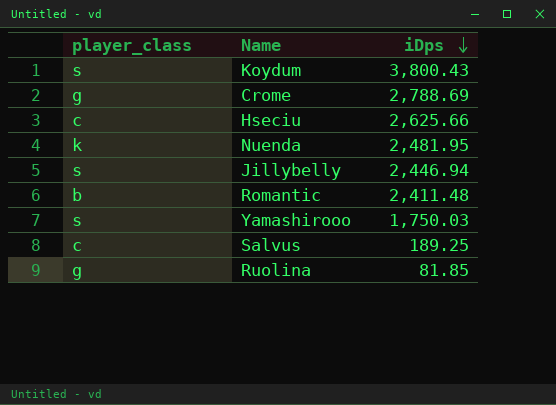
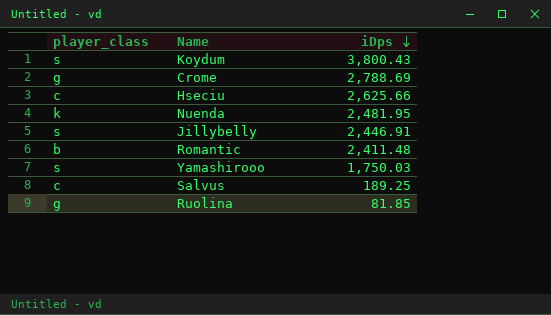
Jillybelly | iDps: 2,446.94 -> 2,446.91

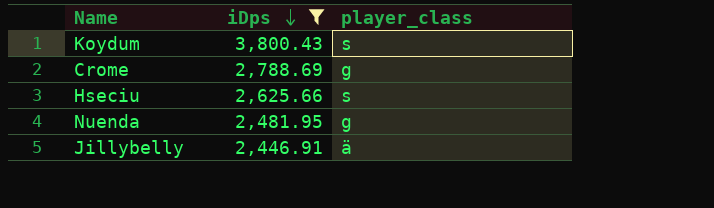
filter: none -> iDps >= 2,446.91
column player_class | position: 1 -> 3
Hseciu | player_class: c -> s
Nuenda | player_class: k -> g
Jillybelly | player_class: s -> ä

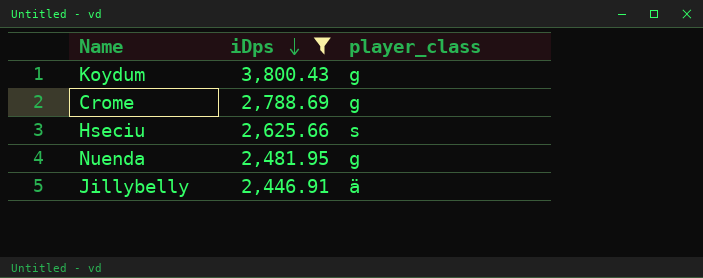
Koydum | player_class: s -> g

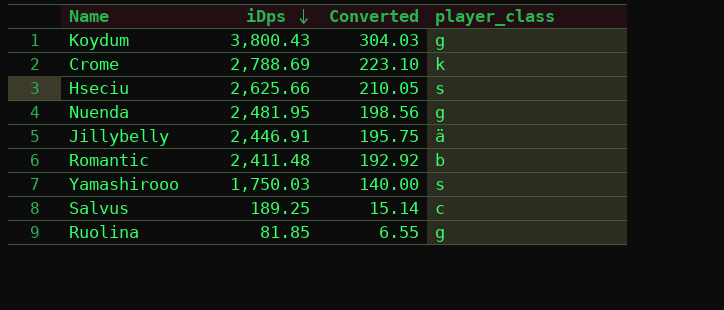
filter: iDps >= 2,446.91 -> none
column Converted | formula: none -> [iDps] * 0.08
Crome | player_class: g -> k

